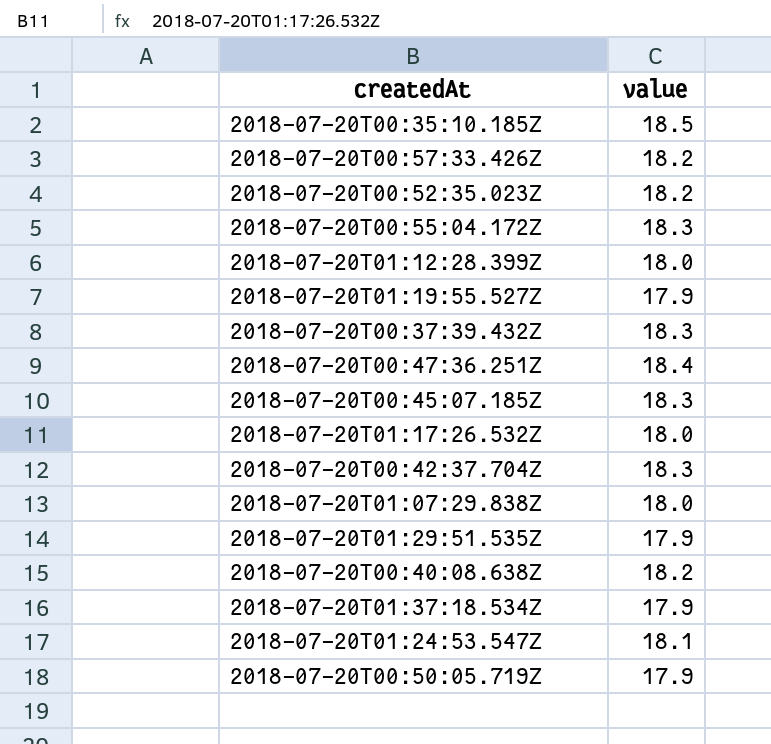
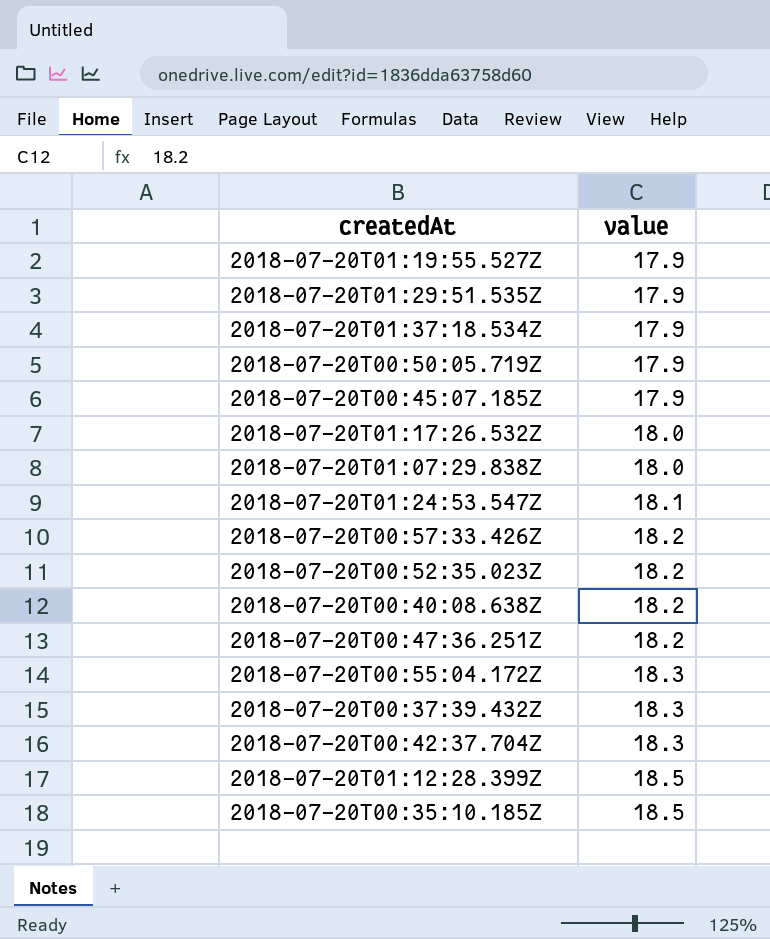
row order: none -> value ascending
2018-07-20T00:45:07.185Z | value: 18.3 -> 17.9
2018-07-20T00:47:36.251Z | value: 18.4 -> 18.2
2018-07-20T01:12:28.399Z | value: 18.0 -> 18.5

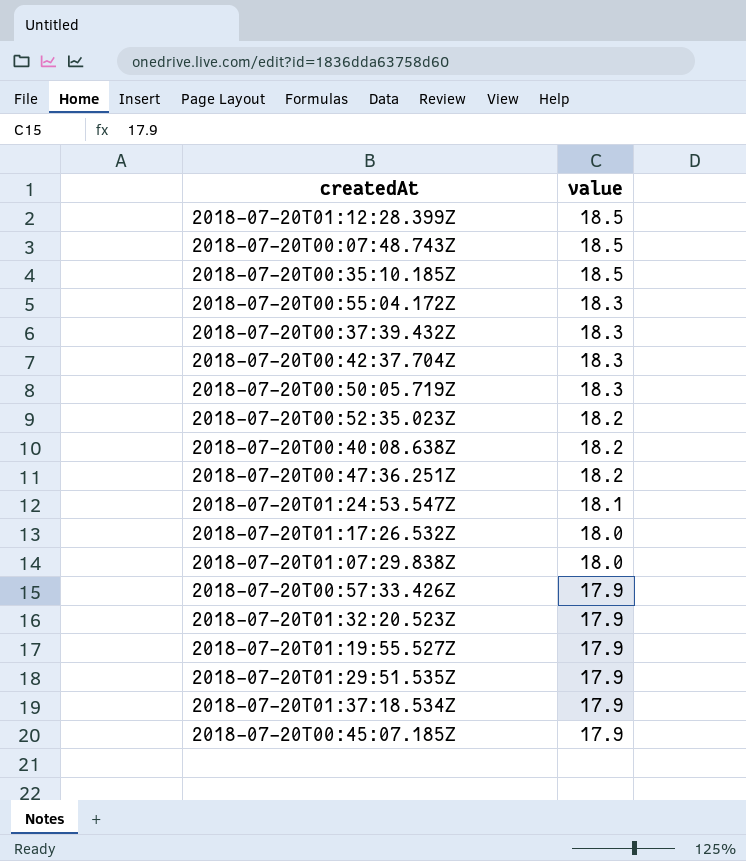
row order: value ascending -> value descending
row 2018-07-20T00:07:48.743Z: none -> 18.5
2018-07-20T00:50:05.719Z | value: 17.9 -> 18.3
2018-07-20T00:57:33.426Z | value: 18.2 -> 17.9
row 2018-07-20T01:32:20.523Z: none -> 17.9

